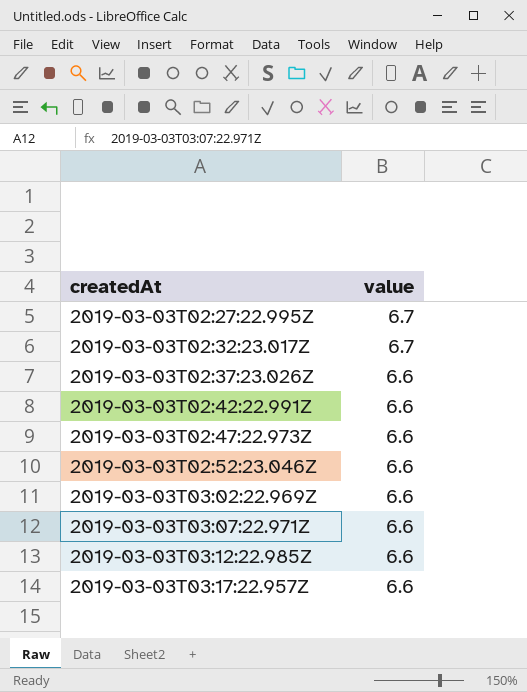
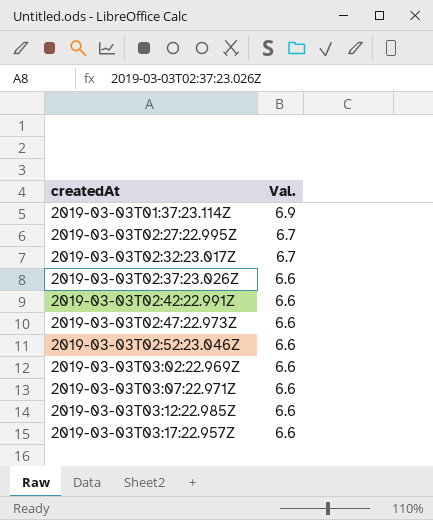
column name: value -> Val.
row 2019-03-03T01:37:23.114Z: none -> 6.9

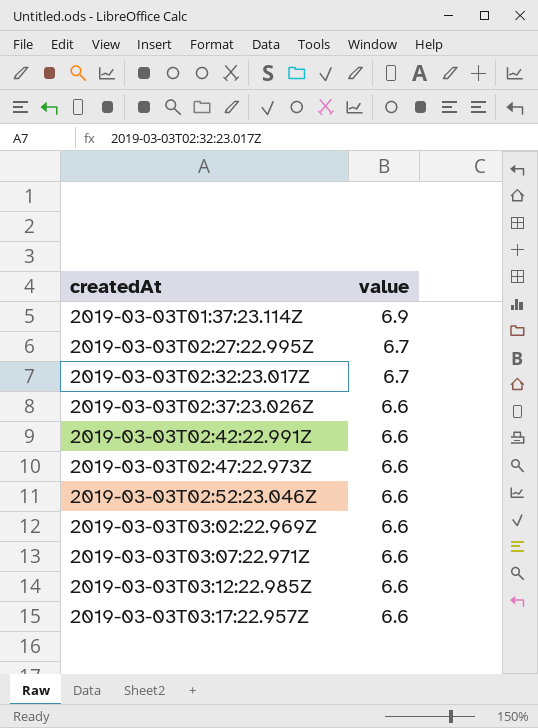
column name: Val. -> value

